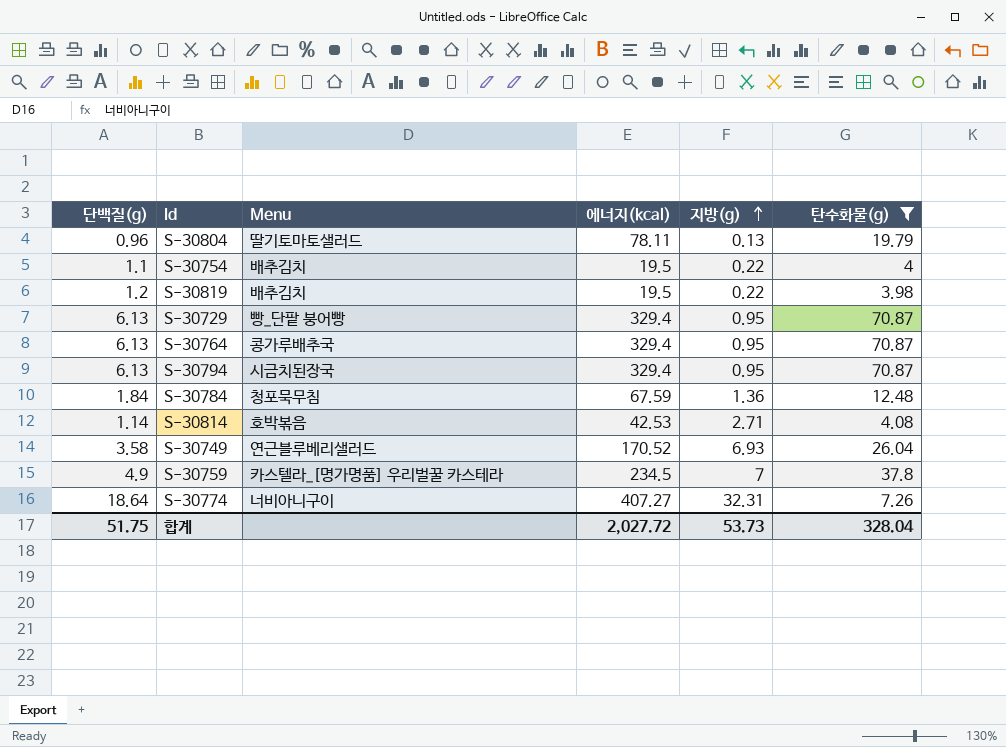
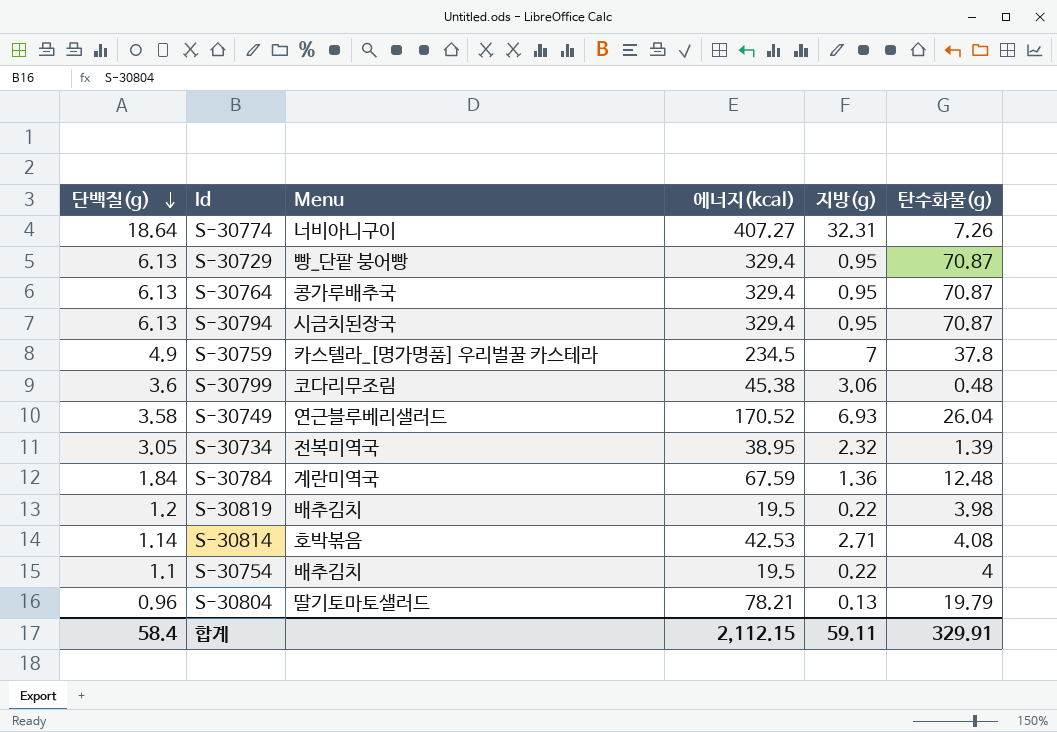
filter: 탄수화물(g) >= 3.98 -> none
row order: 지방(g) ascending -> 단백질(g) descending
S-30784 | Menu: 청포묵무침 -> 계란미역국
S-30804 | 에너지(kcal): 78.11 -> 78.21
합계 | 단백질(g): 51.75 -> 58.4
합계 | 에너지(kcal): 2,027.72 -> 2,112.15
합계 | 지방(g): 53.73 -> 59.11
합계 | 탄수화물(g): 328.04 -> 329.91

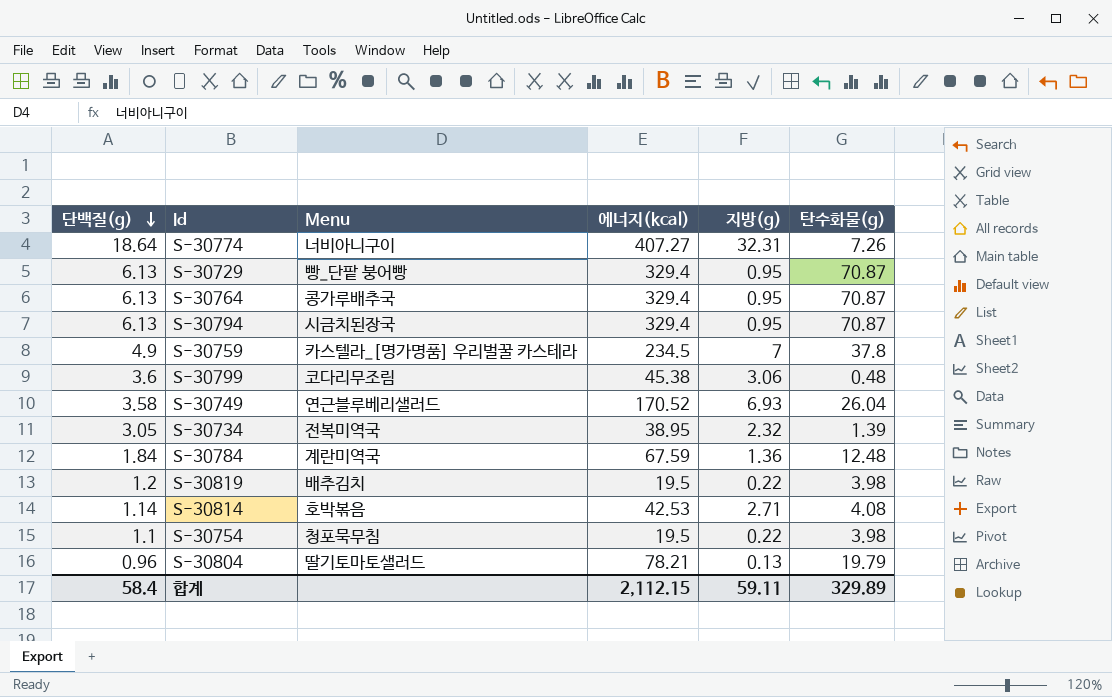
S-30754 | Menu: 배추김치 -> 청포묵무침
S-30754 | 탄수화물(g): 4 -> 3.98
합계 | 탄수화물(g): 329.91 -> 329.89

